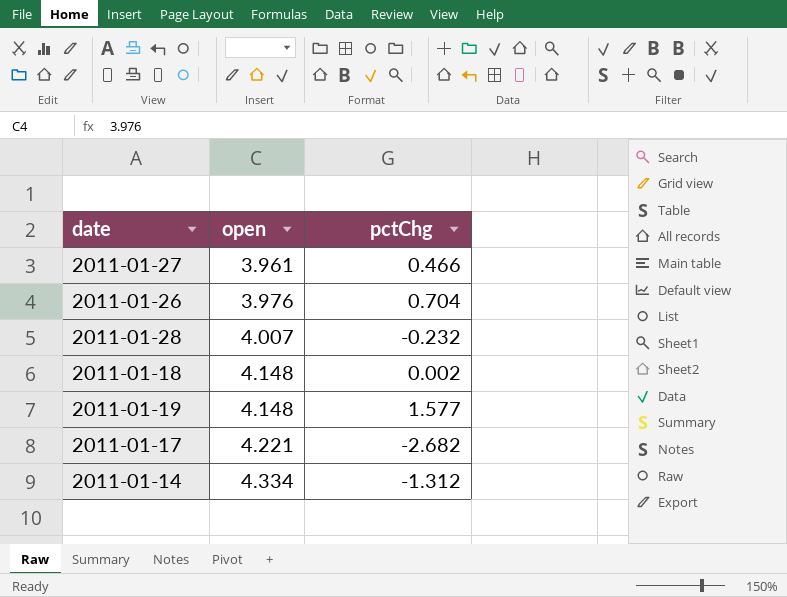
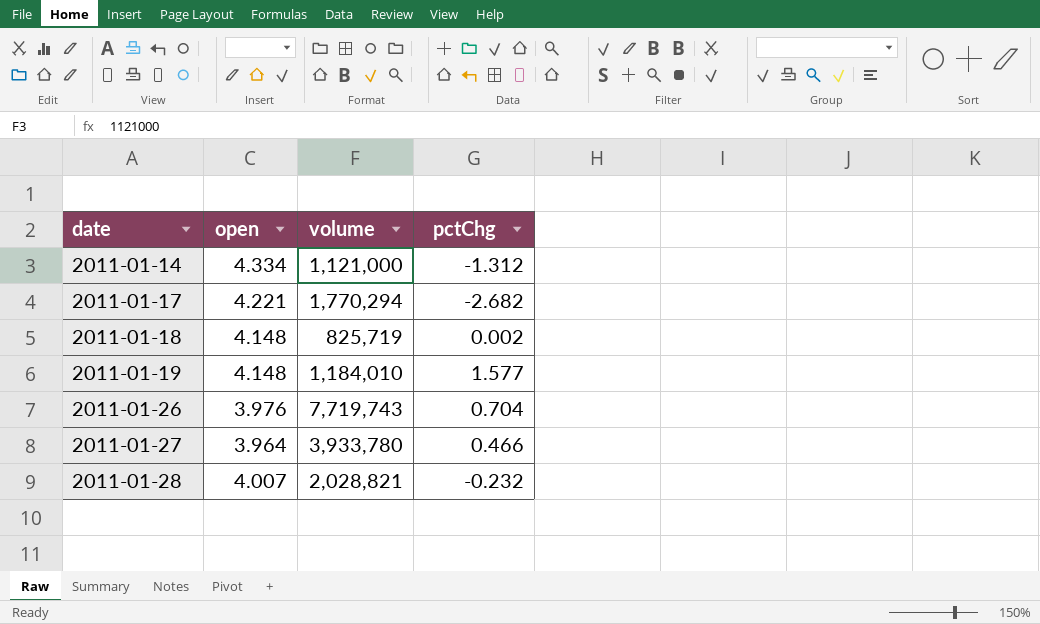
row order: open ascending -> date ascending
column volume | position: none -> 3
2011-01-27 | open: 3.961 -> 3.964

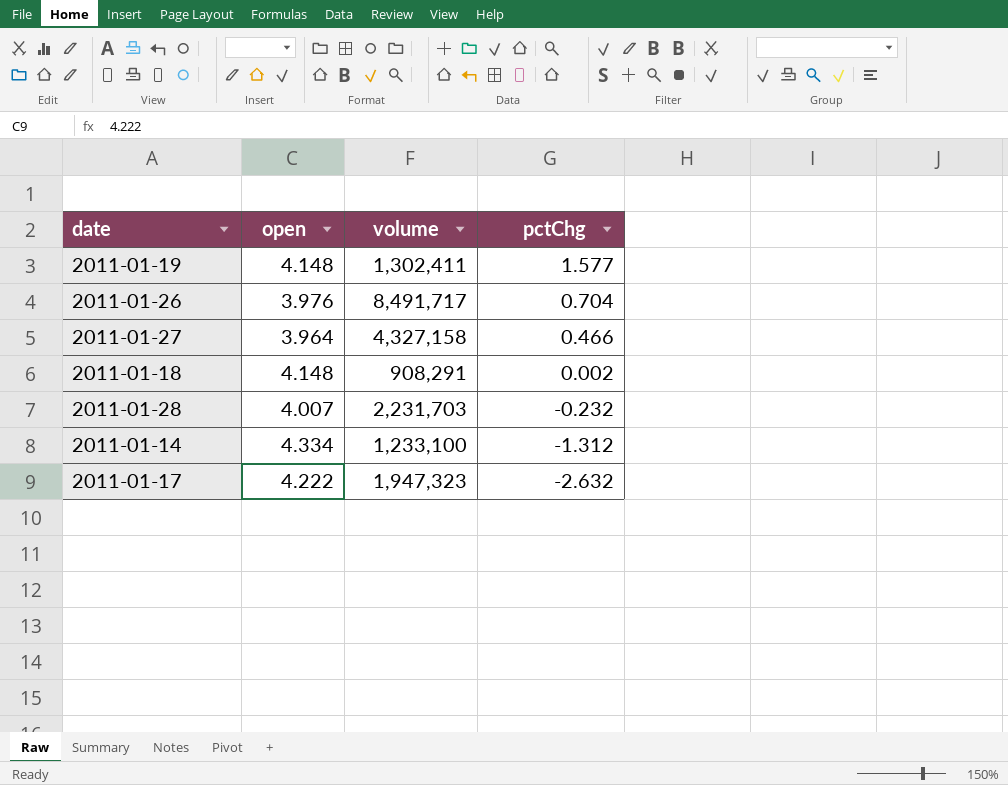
row order: date ascending -> pctChg descending
2011-01-19 | volume: 1,184,010 -> 1,302,411
2011-01-26 | volume: 7,719,743 -> 8,491,717
2011-01-27 | volume: 3,933,780 -> 4,327,158
2011-01-18 | volume: 825,719 -> 908,291
2011-01-28 | volume: 2,028,821 -> 2,231,703
2011-01-14 | volume: 1,121,000 -> 1,233,100
2011-01-17 | open: 4.221 -> 4.222
2011-01-17 | volume: 1,770,294 -> 1,947,323
2011-01-17 | pctChg: -2.682 -> -2.632

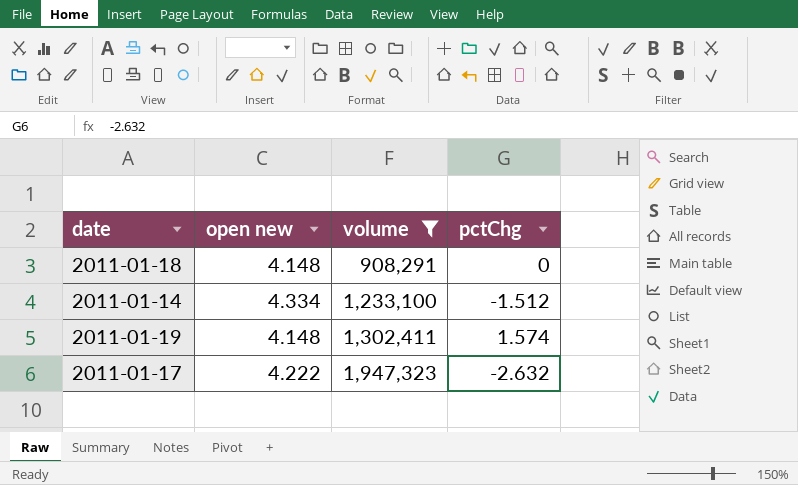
filter: none -> volume <= 1,947,323
row order: pctChg descending -> volume ascending
column name: open -> open new
2011-01-18 | pctChg: 0.002 -> 0
2011-01-14 | pctChg: -1.312 -> -1.512
2011-01-19 | pctChg: 1.577 -> 1.574

